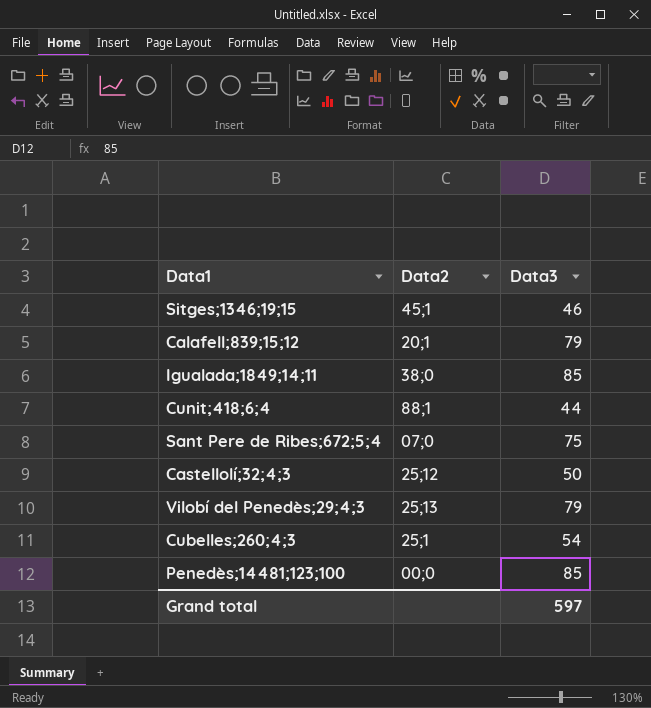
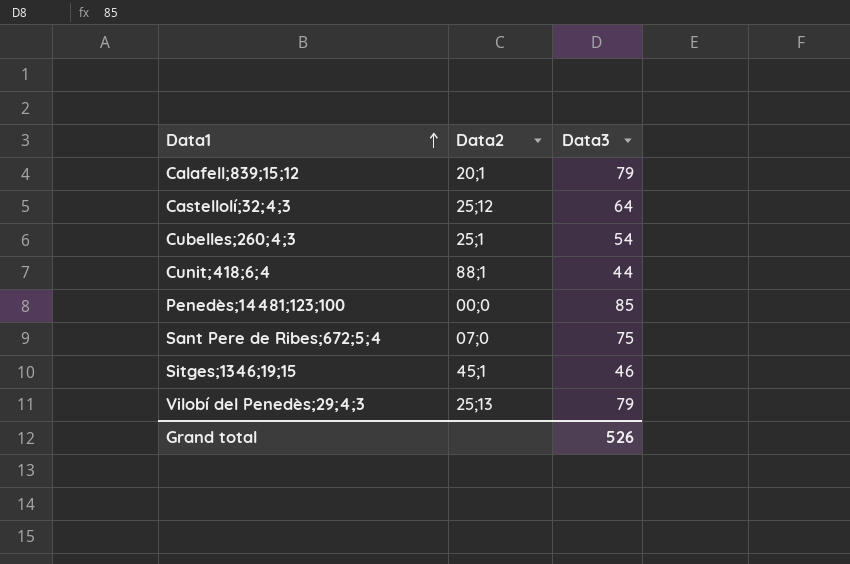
row order: none -> Data1 ascending
row Igualada;1849;14;11: 38;0 | 85 -> none
Castellolí;32;4;3 | Data3: 50 -> 64
Grand total | Data3: 597 -> 526

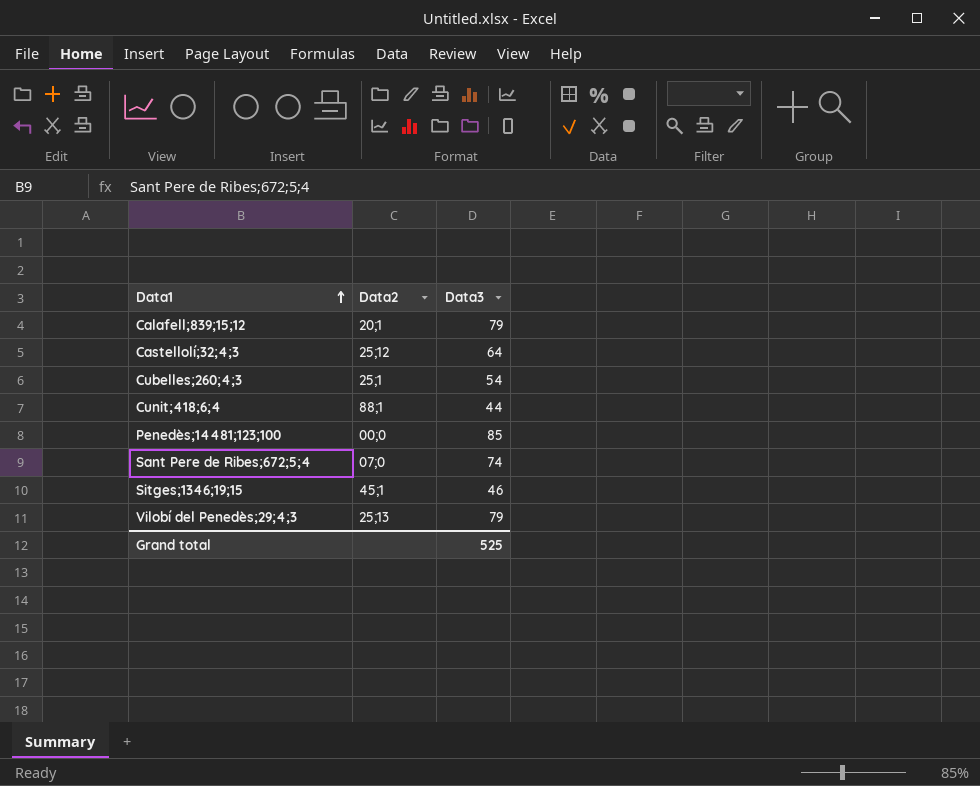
Sant Pere de Ribes;672;5;4 | Data3: 75 -> 74
Grand total | Data3: 526 -> 525

